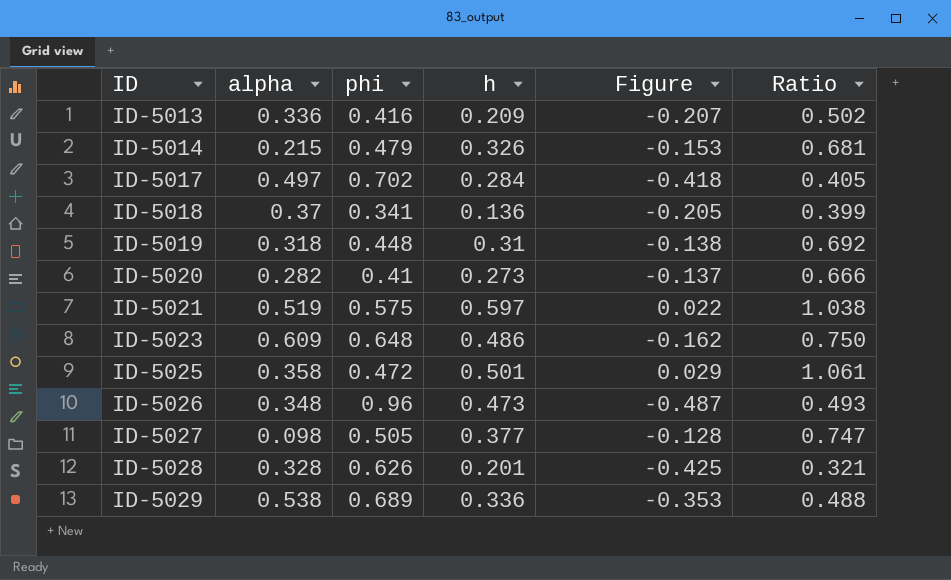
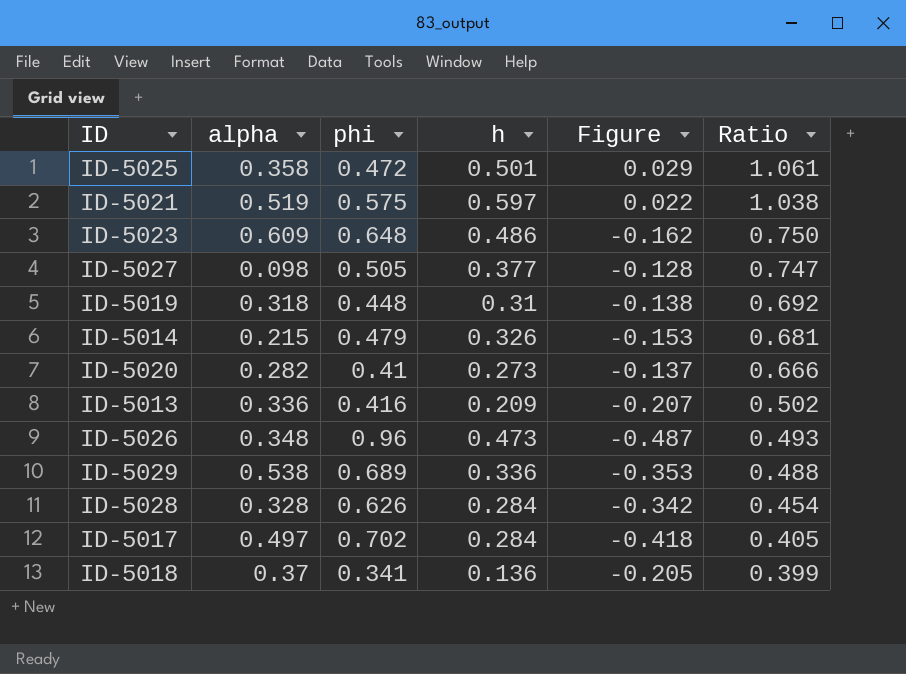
row order: ID ascending -> Ratio descending
ID-5028 | h: 0.201 -> 0.284
ID-5028 | Figure: -0.425 -> -0.342
ID-5028 | Ratio: 0.321 -> 0.454

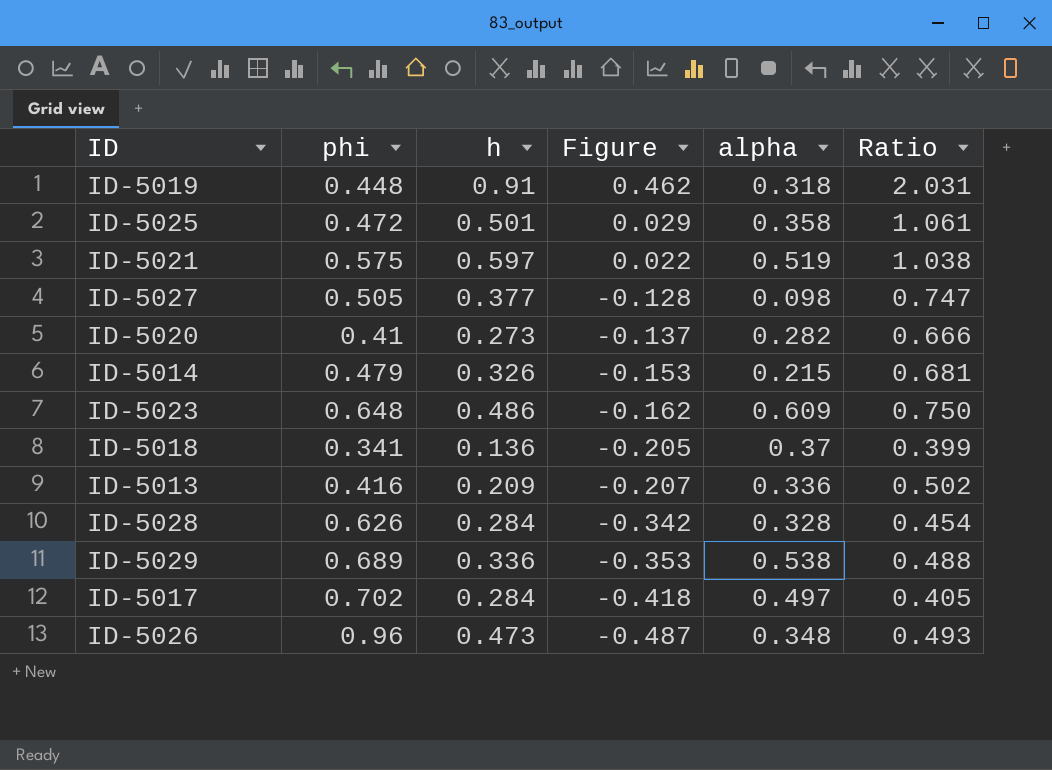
row order: Ratio descending -> Figure descending
column alpha | position: 2 -> 5
ID-5019 | h: 0.31 -> 0.91
ID-5019 | Figure: -0.138 -> 0.462
ID-5019 | Ratio: 0.692 -> 2.031

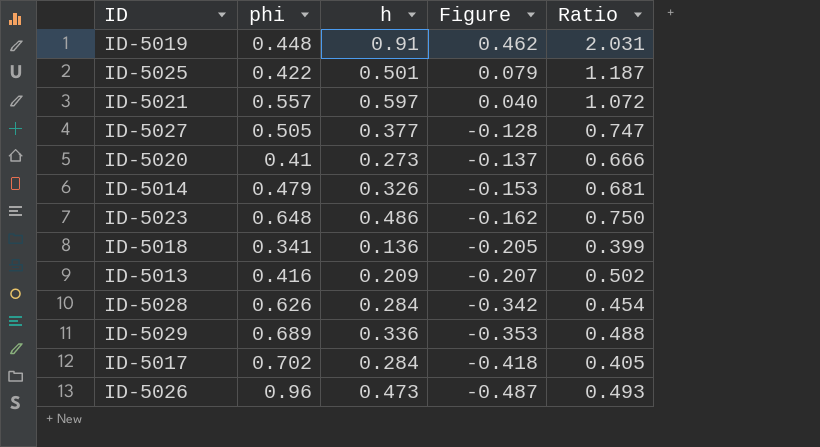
column alpha | position: 5 -> none
ID-5025 | phi: 0.472 -> 0.422
ID-5025 | Figure: 0.029 -> 0.079
ID-5025 | Ratio: 1.061 -> 1.187
ID-5021 | phi: 0.575 -> 0.557
ID-5021 | Figure: 0.022 -> 0.040
ID-5021 | Ratio: 1.038 -> 1.072

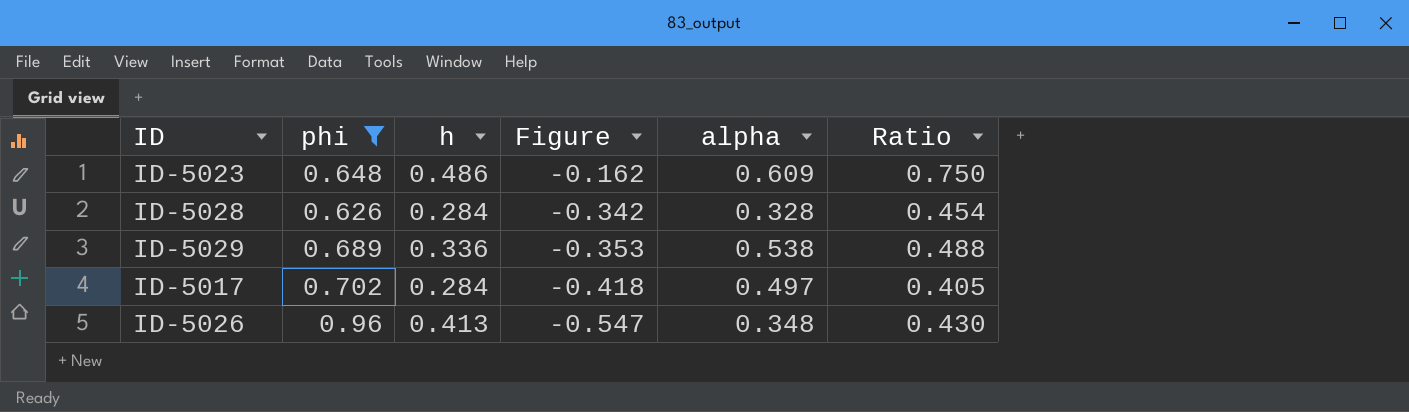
filter: none -> phi >= 0.626
column alpha | position: none -> 5
ID-5026 | h: 0.473 -> 0.413
ID-5026 | Figure: -0.487 -> -0.547
ID-5026 | Ratio: 0.493 -> 0.430

